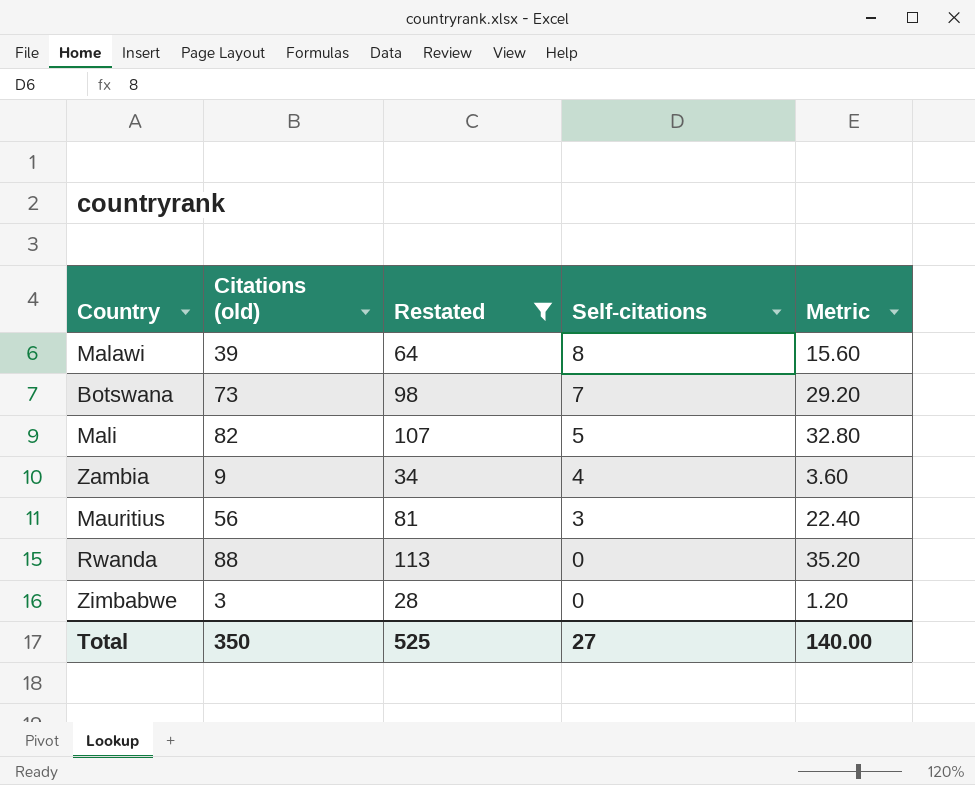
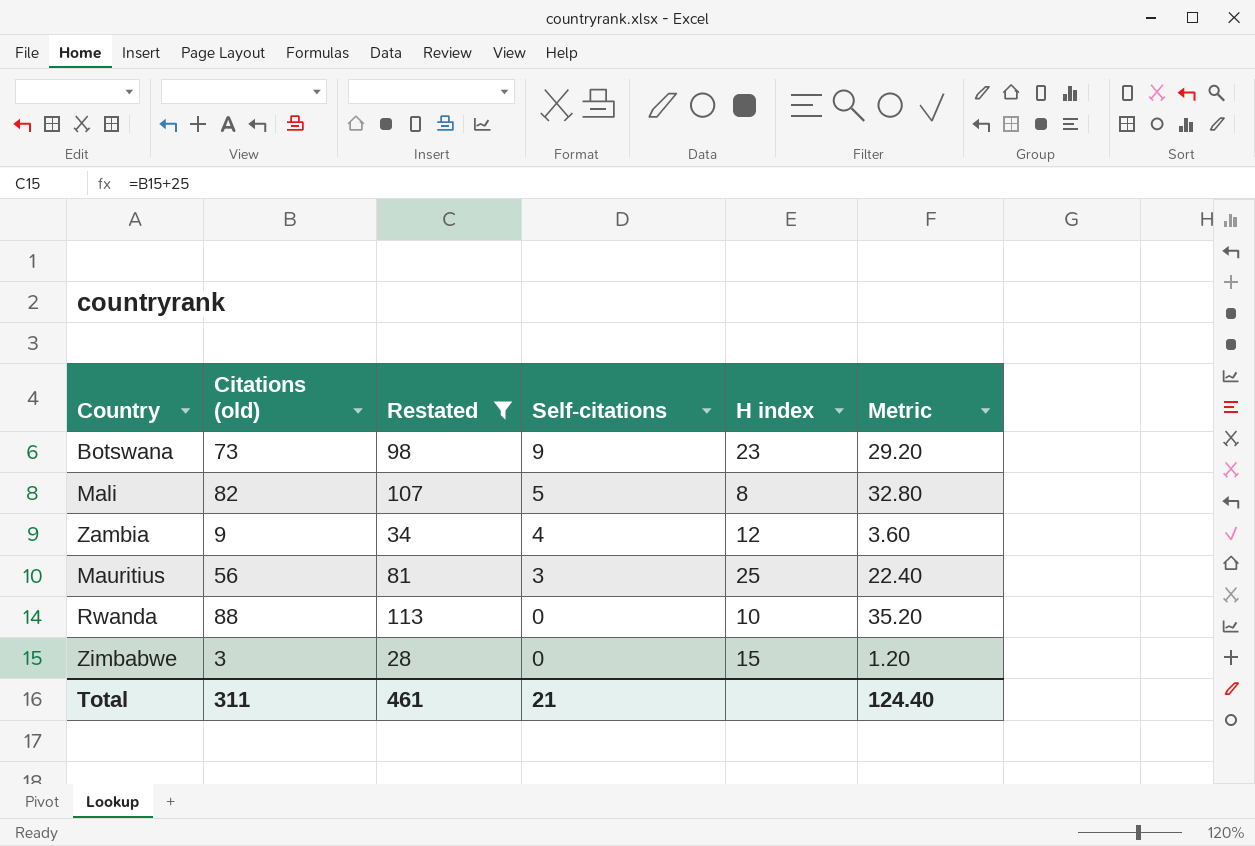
column H index | position: none -> 5
row Malawi: 39 | 64 | 8 | 15.60 -> none
Botswana | Self-citations: 7 -> 9
Total | Citations (old): 350 -> 311
Total | Restated: 525 -> 461
Total | Self-citations: 27 -> 21
Total | Metric: 140.00 -> 124.40

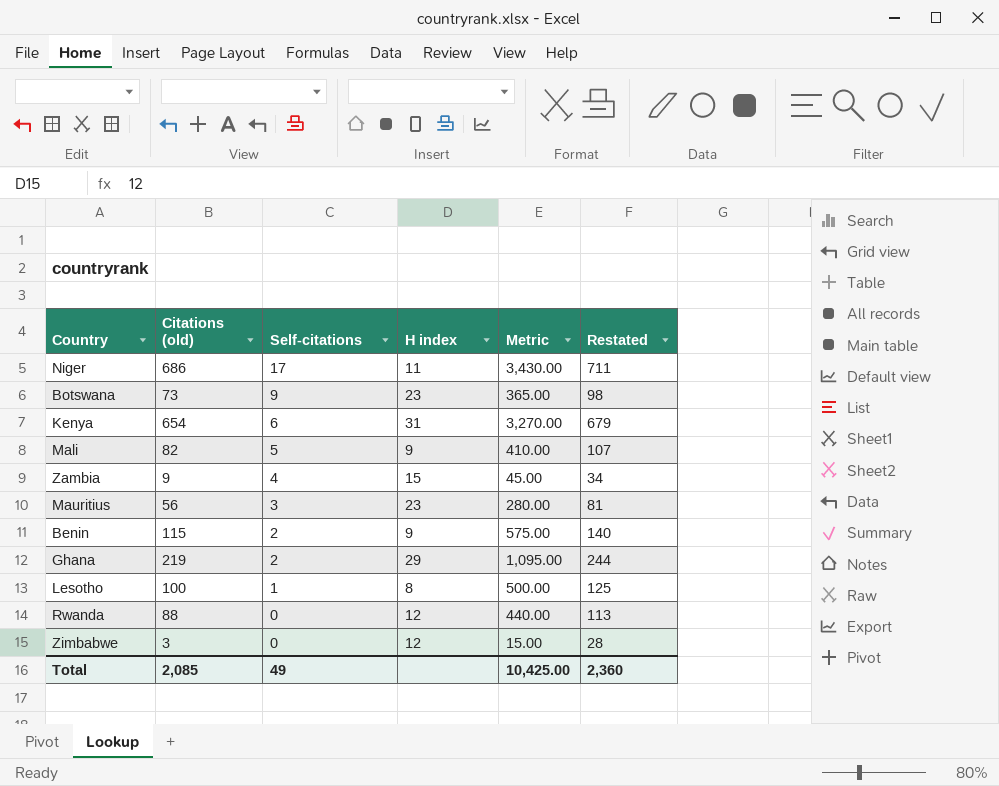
filter: Restated <= 113 -> none
column Metric | formula: [Citations (old)] * 0.4 -> [Citations (old)] * 5
column Restated | position: 3 -> 6
Mali | H index: 8 -> 9
Zambia | H index: 12 -> 15
Mauritius | H index: 25 -> 23
Rwanda | H index: 10 -> 12
Zimbabwe | H index: 15 -> 12
Total | Citations (old): 311 -> 2,085
Total | Self-citations: 21 -> 49
Total | Metric: 124.40 -> 10,425.00
Total | Restated: 461 -> 2,360

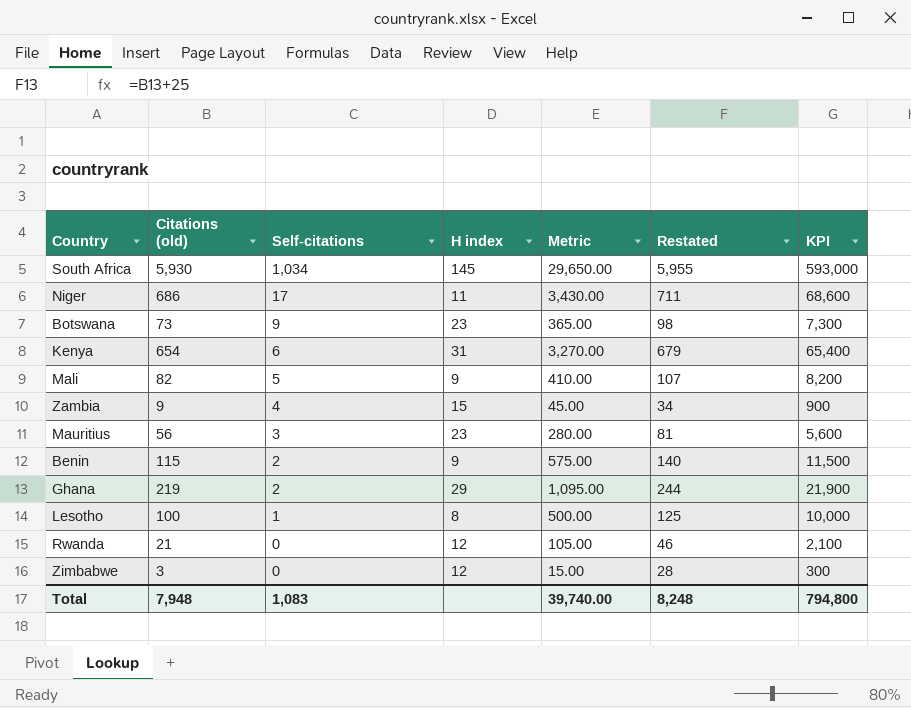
column KPI | formula: none -> [Citations (old)] * 100
row South Africa: none -> 5,930 | 1,034 | 145 | 29,650.00 | 5,955 | 593,000
Rwanda | Citations (old): 88 -> 21
Rwanda | Metric: 440.00 -> 105.00
Rwanda | Restated: 113 -> 46
Total | Citations (old): 2,085 -> 7,948
Total | Self-citations: 49 -> 1,083
Total | Metric: 10,425.00 -> 39,740.00
Total | Restated: 2,360 -> 8,248

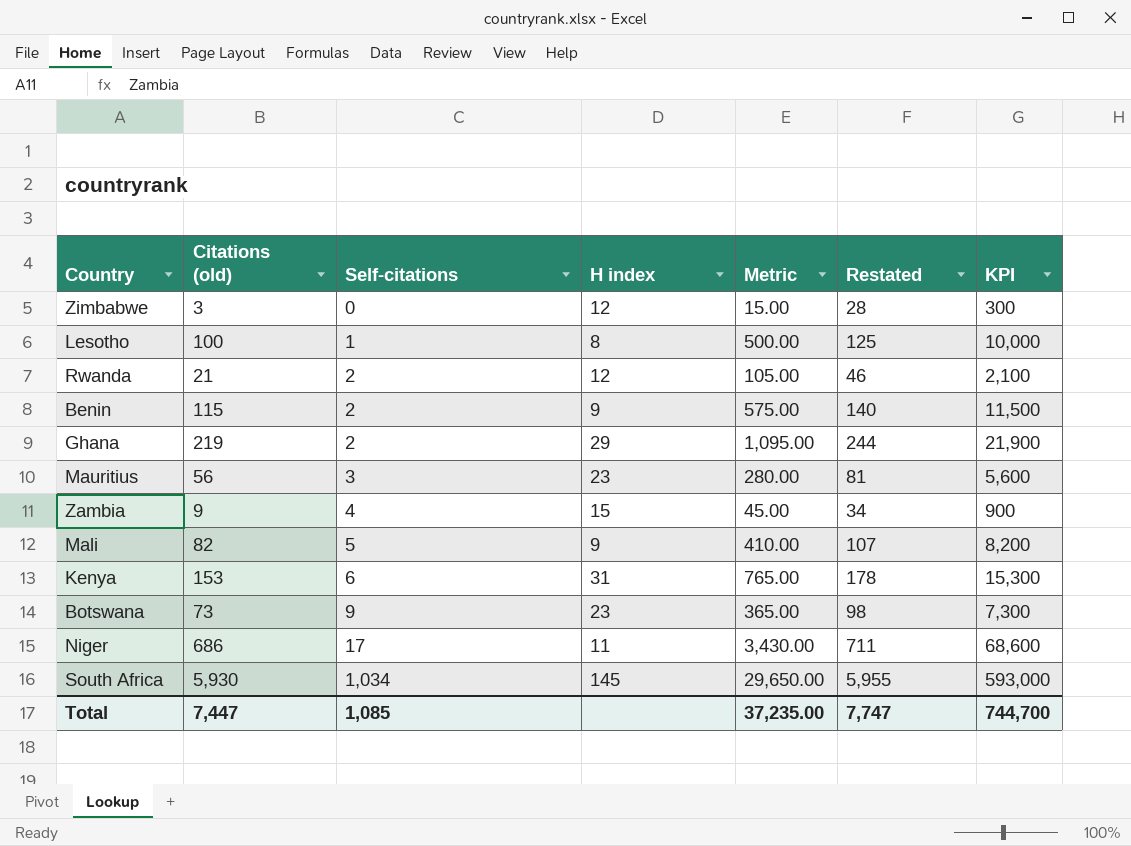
row order: Self-citations descending -> Self-citations ascending
Rwanda | Self-citations: 0 -> 2
Kenya | Citations (old): 654 -> 153
Kenya | Metric: 3,270.00 -> 765.00
Kenya | Restated: 679 -> 178
Kenya | KPI: 65,400 -> 15,300
Total | Citations (old): 7,948 -> 7,447
Total | Self-citations: 1,083 -> 1,085
Total | Metric: 39,740.00 -> 37,235.00
Total | Restated: 8,248 -> 7,747
Total | KPI: 794,800 -> 744,700

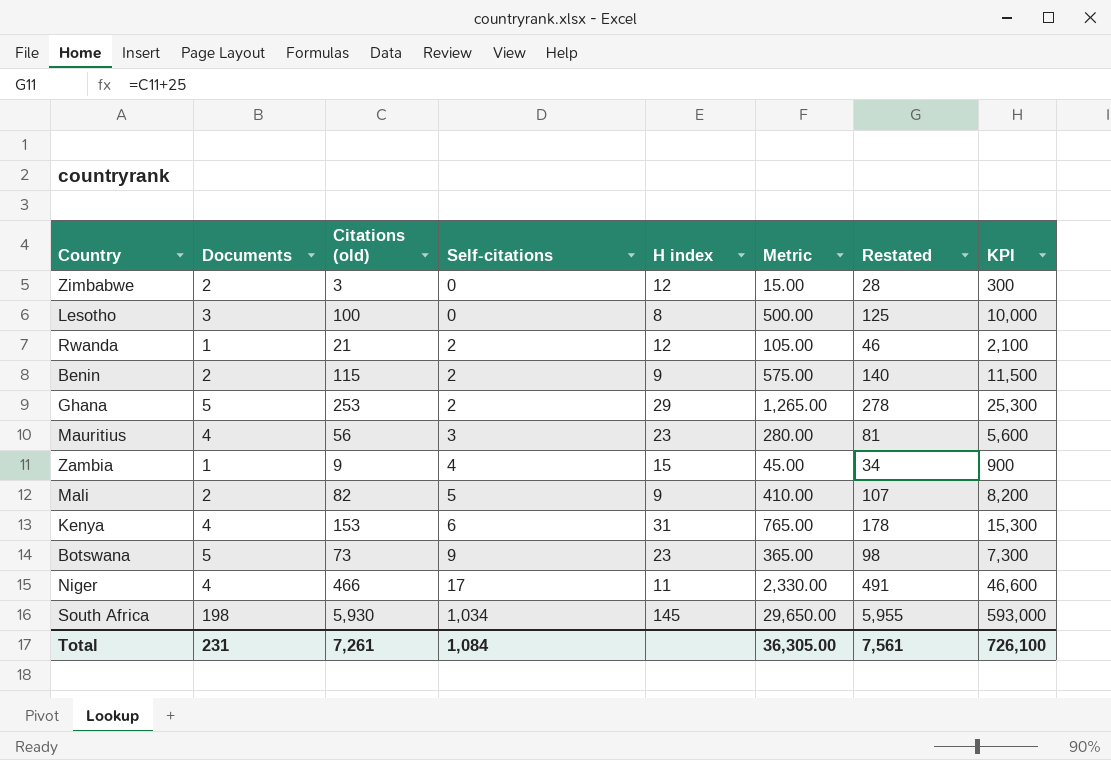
column Documents | position: none -> 2
Lesotho | Self-citations: 1 -> 0
Ghana | Citations (old): 219 -> 253
Ghana | Metric: 1,095.00 -> 1,265.00
Ghana | Restated: 244 -> 278
Ghana | KPI: 21,900 -> 25,300
Niger | Citations (old): 686 -> 466
Niger | Metric: 3,430.00 -> 2,330.00
Niger | Restated: 711 -> 491
Niger | KPI: 68,600 -> 46,600
Total | Citations (old): 7,447 -> 7,261
Total | Self-citations: 1,085 -> 1,084
Total | Metric: 37,235.00 -> 36,305.00
Total | Restated: 7,747 -> 7,561
Total | KPI: 744,700 -> 726,100

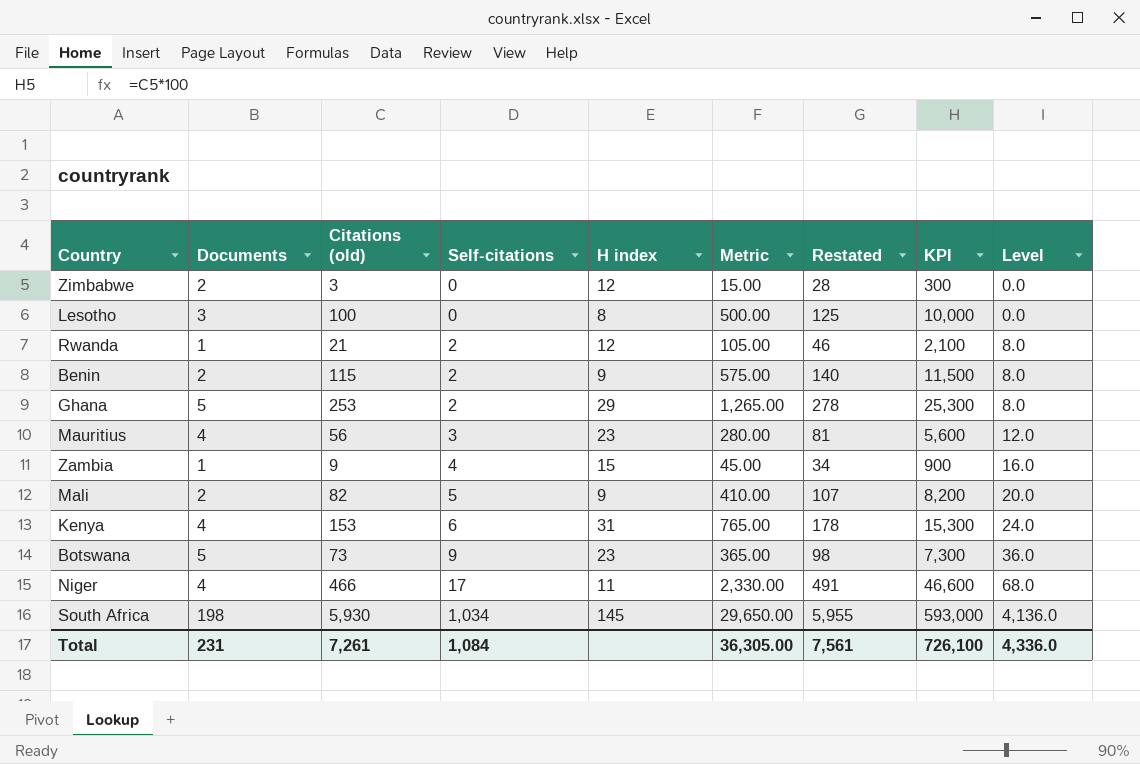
column Level | formula: none -> [Self-citations] * 4

